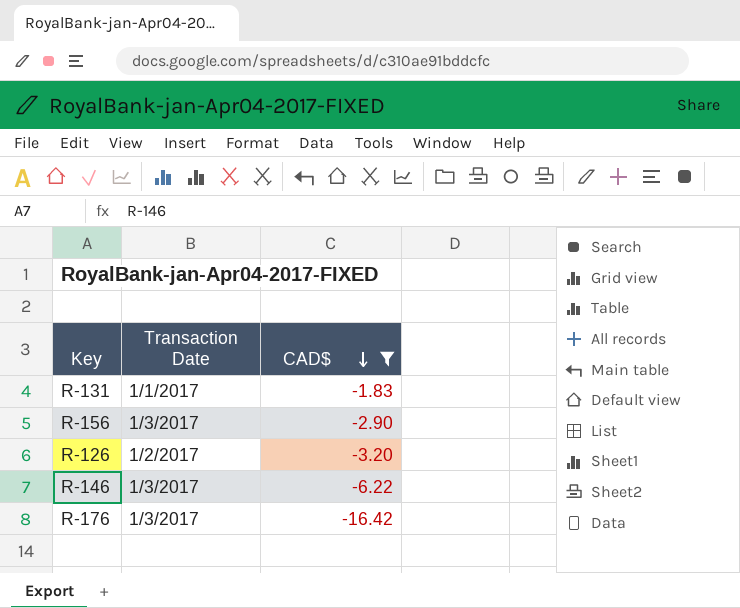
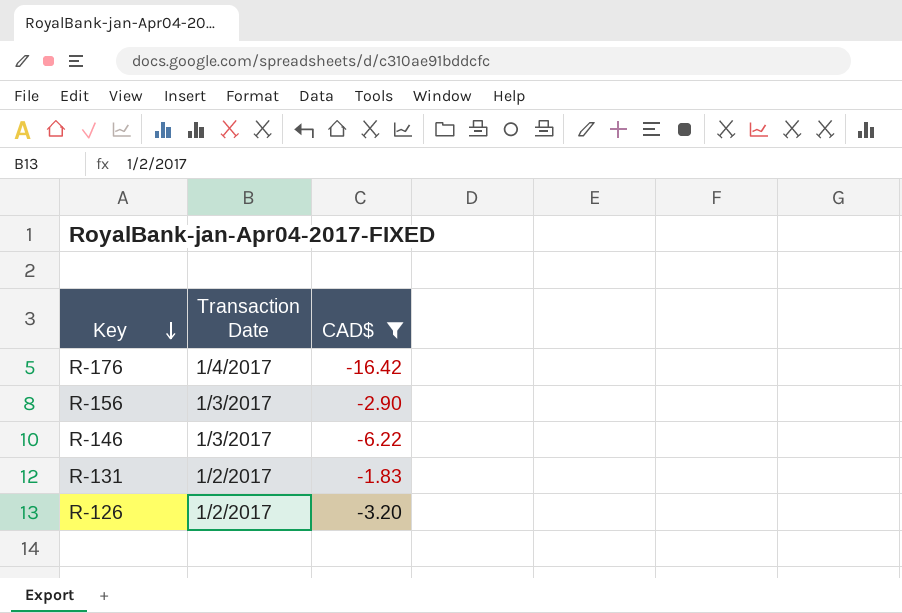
row order: CAD$ descending -> Key descending
R-176 | Transaction Date: 1/3/2017 -> 1/4/2017
R-131 | Transaction Date: 1/1/2017 -> 1/2/2017

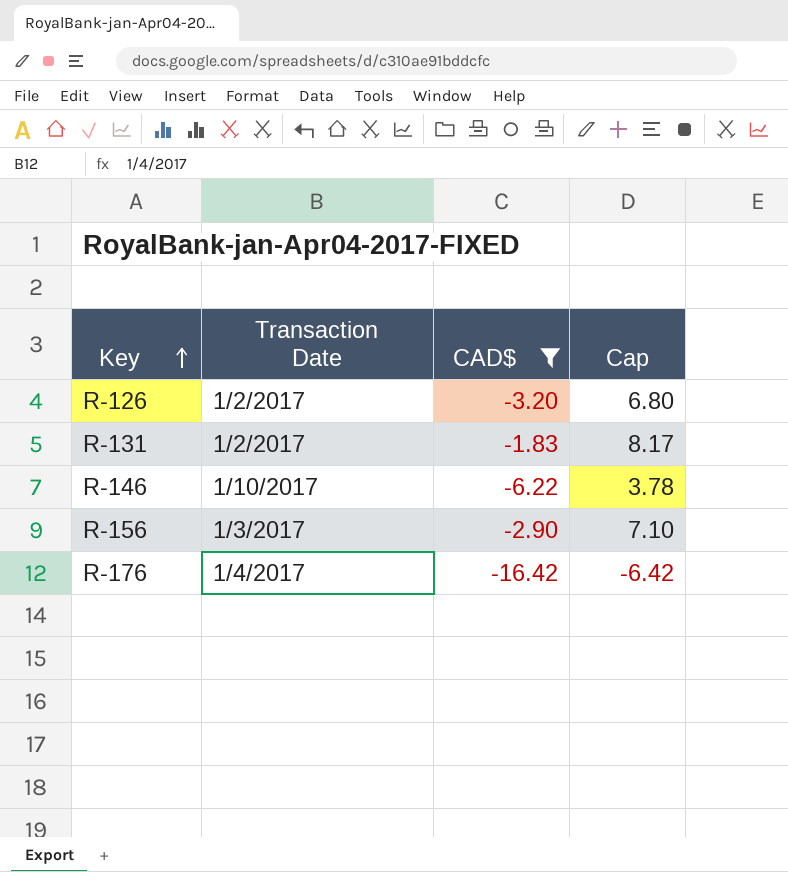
row order: Key descending -> Key ascending
column Cap | formula: none -> [CAD$] + 10
R-146 | Transaction Date: 1/3/2017 -> 1/10/2017

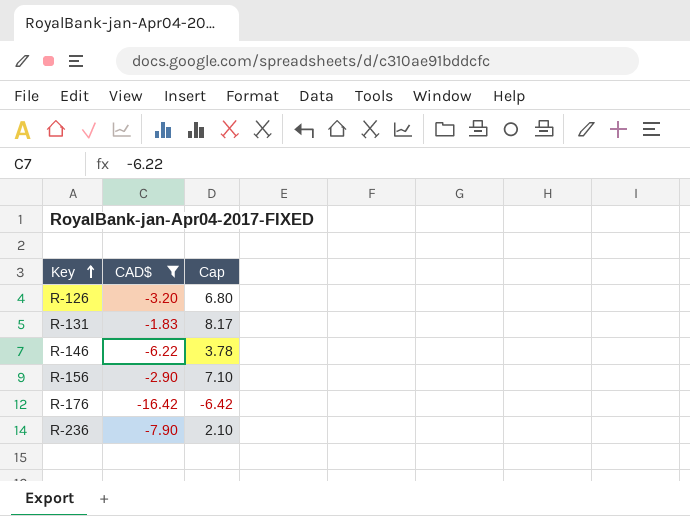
column Transaction Date | position: 2 -> none
row R-236: none -> -7.90 | 2.10

